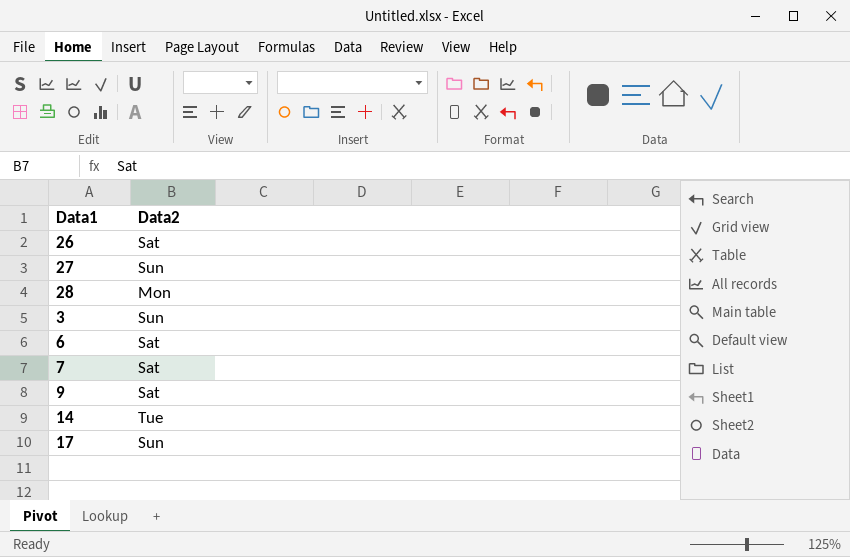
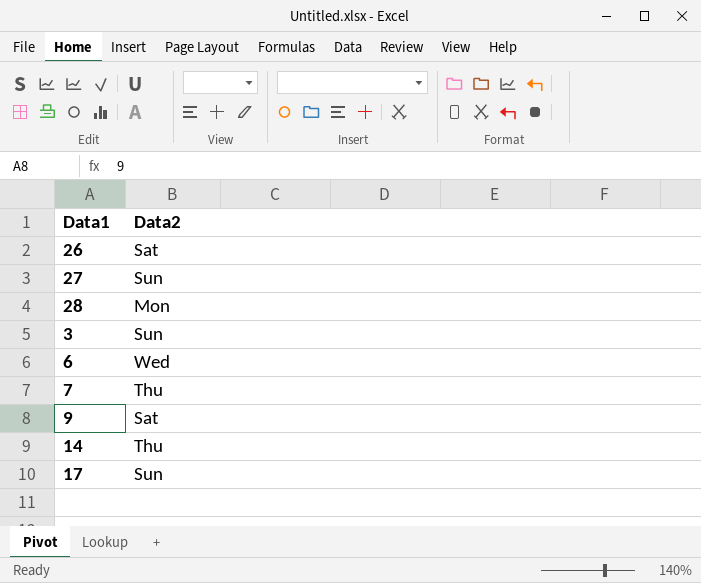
6 | Data2: Sat -> Wed
7 | Data2: Sat -> Thu
14 | Data2: Tue -> Thu

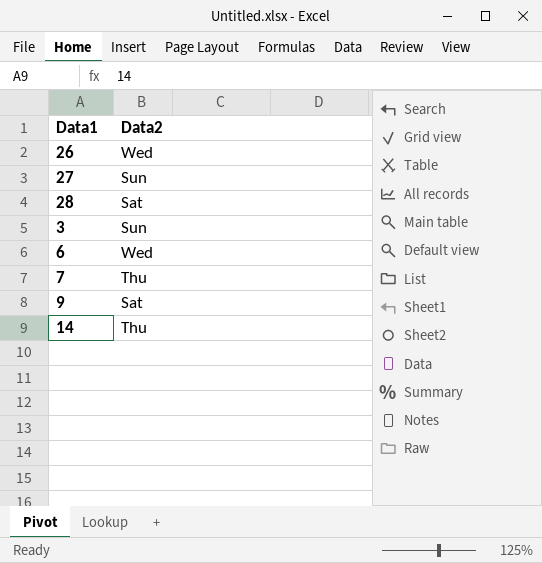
row 17: Sun -> none
26 | Data2: Sat -> Wed
28 | Data2: Mon -> Sat

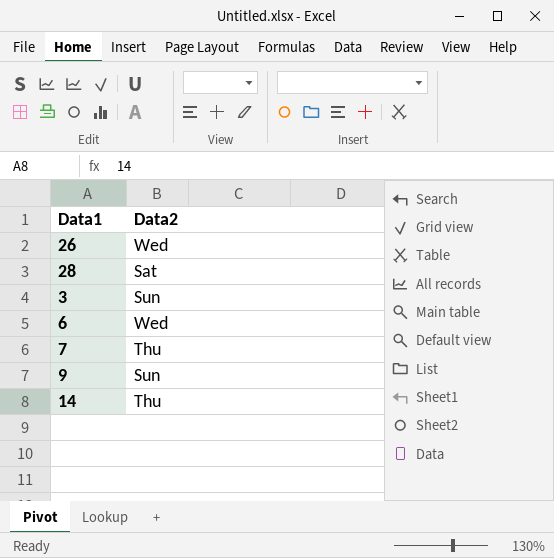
row 27: Sun -> none
9 | Data2: Sat -> Sun

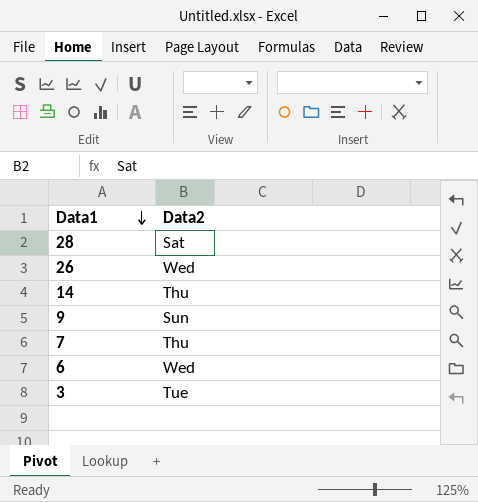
row order: none -> Data1 descending
3 | Data2: Sun -> Tue

